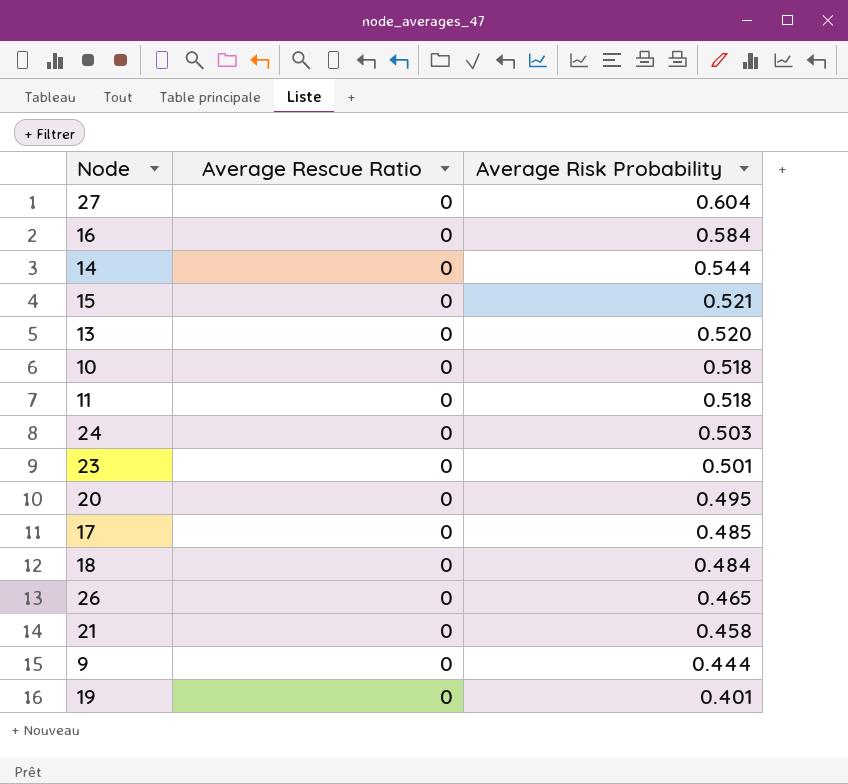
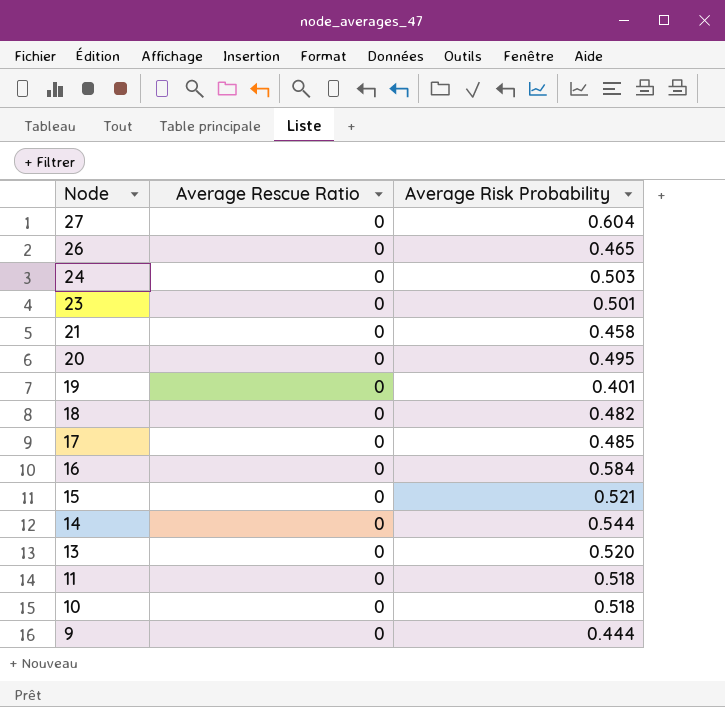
row order: Average Risk Probability descending -> Node descending
18 | Average Risk Probability: 0.484 -> 0.482

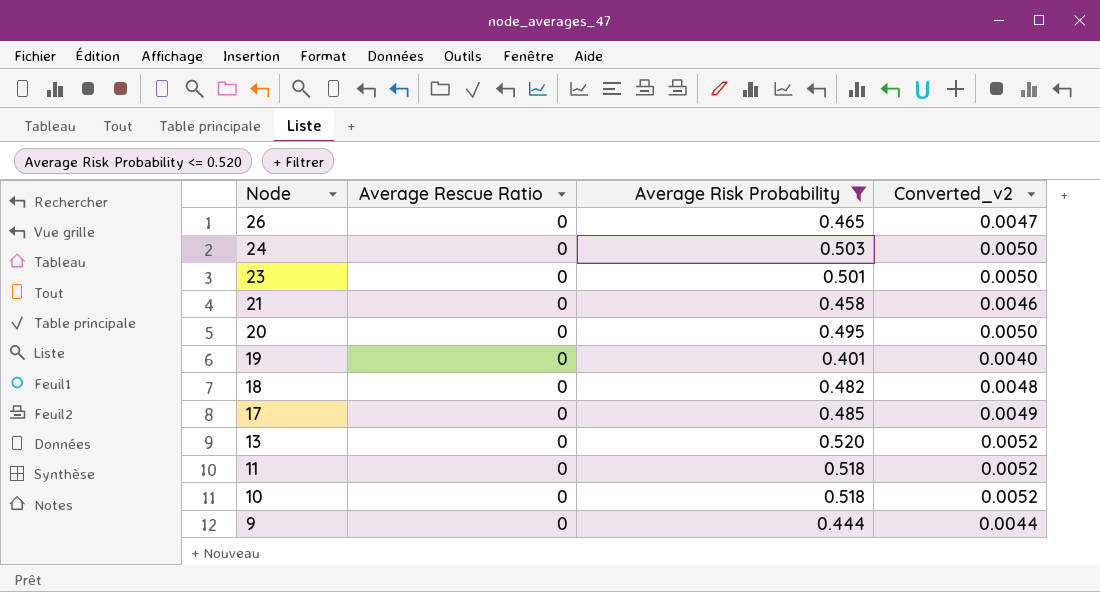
filter: none -> Average Risk Probability <= 0.520
column Converted_v2 | formula: none -> [Average Risk Probability] * 0.01

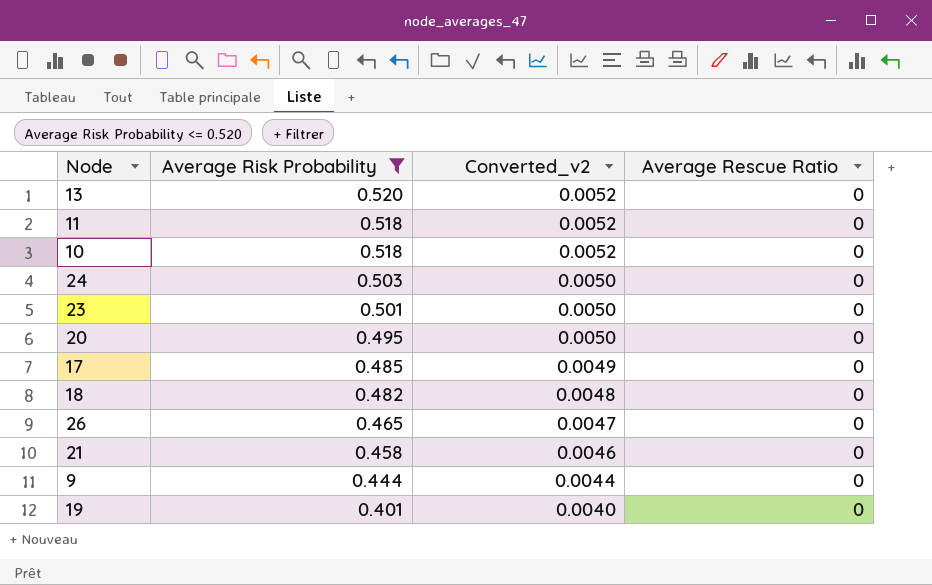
row order: Node descending -> Average Risk Probability descending
column Average Rescue Ratio | position: 2 -> 4

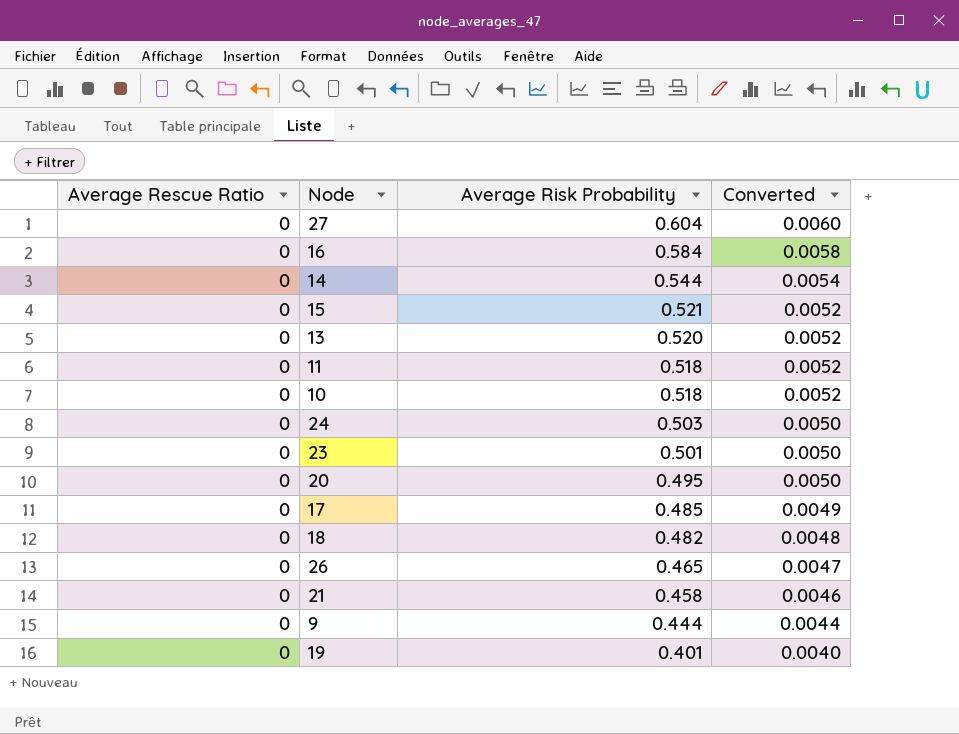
filter: Average Risk Probability <= 0.520 -> none
column Average Rescue Ratio | position: 4 -> 1
column name: Converted_v2 -> Converted

